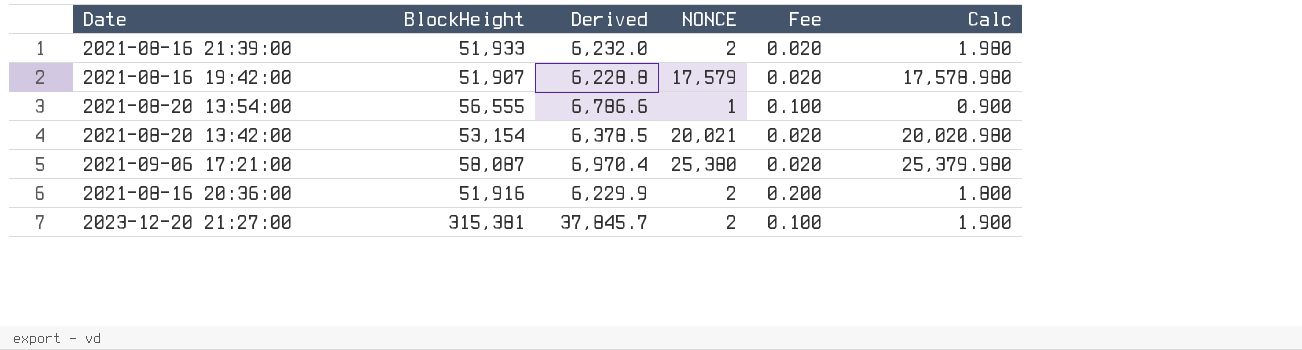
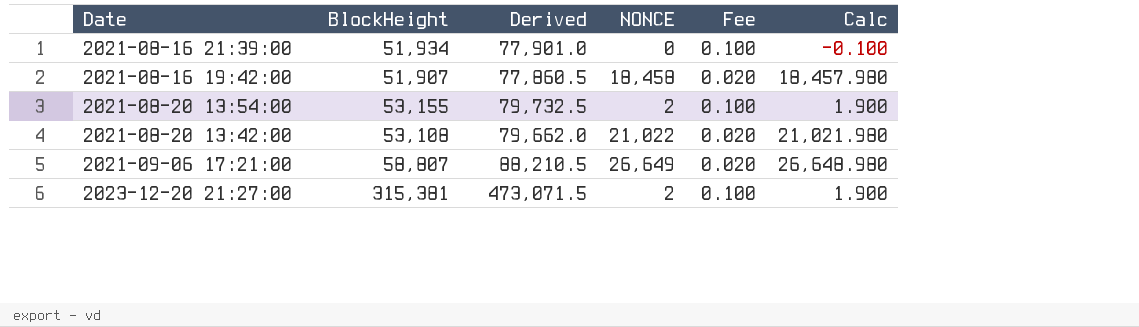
column Derived | formula: [BlockHeight] * 0.12 -> [BlockHeight] * 1.5
row 2021-08-16 20:36:00: 51,916 | 6,229.9 | 2 | 0.200 | 1.800 -> none
2021-08-16 21:39:00 | BlockHeight: 51,933 -> 51,934
2021-08-16 21:39:00 | NONCE: 2 -> 0
2021-08-16 21:39:00 | Fee: 0.020 -> 0.100
2021-08-16 21:39:00 | Calc: 1.980 -> -0.100
2021-08-16 19:42:00 | NONCE: 17,579 -> 18,458
2021-08-16 19:42:00 | Calc: 17,578.980 -> 18,457.980
2021-08-20 13:54:00 | BlockHeight: 56,555 -> 53,155
2021-08-20 13:54:00 | NONCE: 1 -> 2
2021-08-20 13:54:00 | Calc: 0.900 -> 1.900
2021-08-20 13:42:00 | BlockHeight: 53,154 -> 53,108
2021-08-20 13:42:00 | NONCE: 20,021 -> 21,022
2021-08-20 13:42:00 | Calc: 20,020.980 -> 21,021.980
2021-09-06 17:21:00 | BlockHeight: 58,087 -> 58,807
2021-09-06 17:21:00 | NONCE: 25,380 -> 26,649
2021-09-06 17:21:00 | Calc: 25,379.980 -> 26,648.980

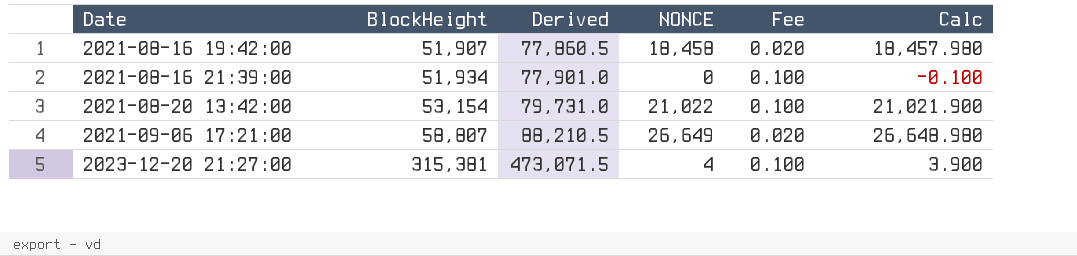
row order: none -> Date ascending
row 2021-08-20 13:54:00: 53,155 | 79,732.5 | 2 | 0.100 | 1.900 -> none
2021-08-20 13:42:00 | BlockHeight: 53,108 -> 53,154
2021-08-20 13:42:00 | Derived: 79,662.0 -> 79,731.0
2021-08-20 13:42:00 | Fee: 0.020 -> 0.100
2021-08-20 13:42:00 | Calc: 21,021.980 -> 21,021.900
2023-12-20 21:27:00 | NONCE: 2 -> 4
2023-12-20 21:27:00 | Calc: 1.900 -> 3.900

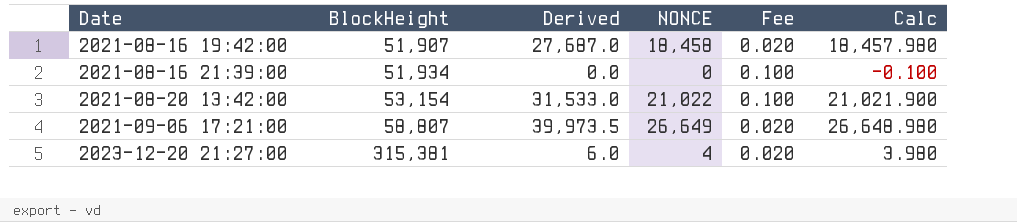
column Derived | formula: [BlockHeight] * 1.5 -> [NONCE] * 1.5
2023-12-20 21:27:00 | Fee: 0.100 -> 0.020
2023-12-20 21:27:00 | Calc: 3.900 -> 3.980

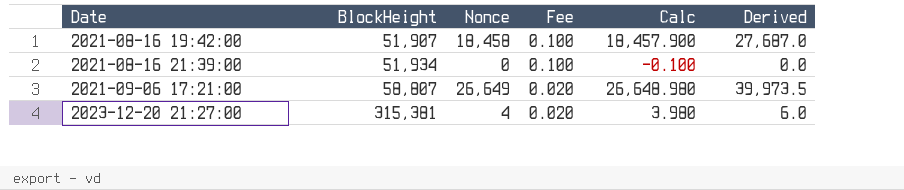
column name: NONCE -> Nonce
column Derived | position: 3 -> 6
row 2021-08-20 13:42:00: 53,154 | 31,533.0 | 21,022 | 0.100 | 21,021.900 -> none
2021-08-16 19:42:00 | Fee: 0.020 -> 0.100
2021-08-16 19:42:00 | Calc: 18,457.980 -> 18,457.900

